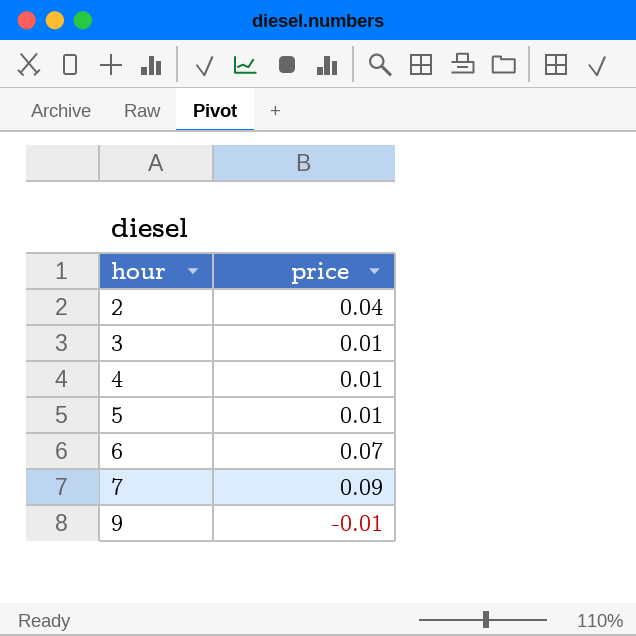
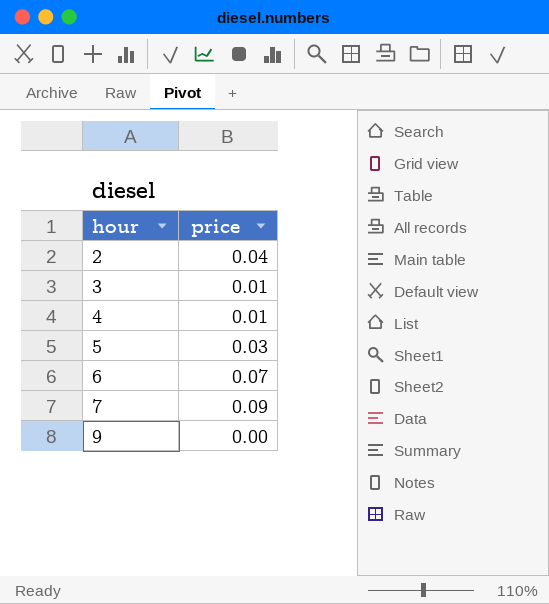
5 | price: 0.01 -> 0.03
9 | price: -0.01 -> 0.00

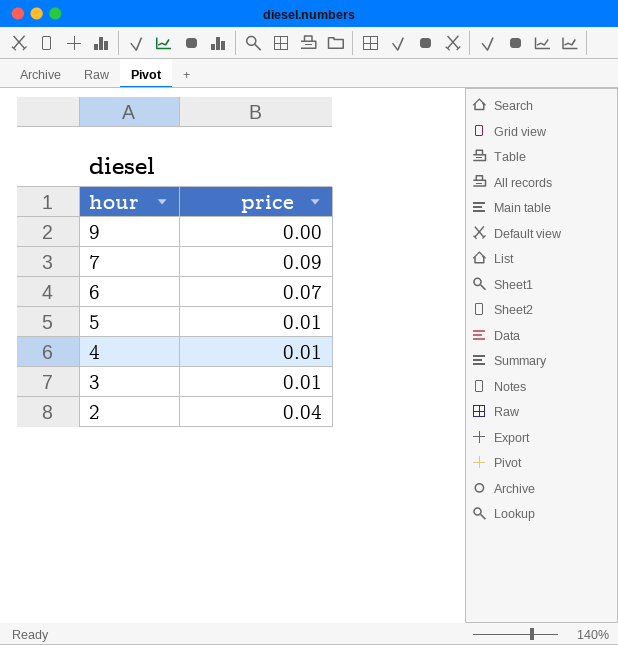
row order: hour ascending -> hour descending
5 | price: 0.03 -> 0.01

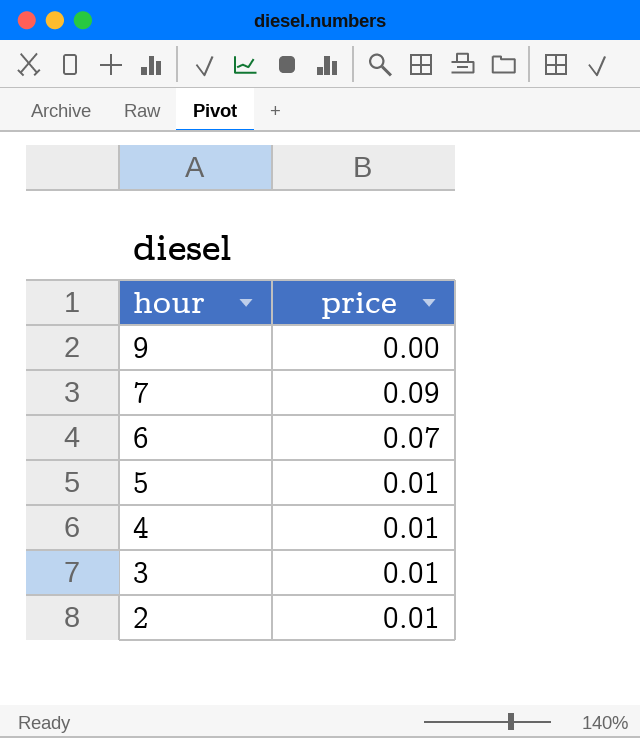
2 | price: 0.04 -> 0.01

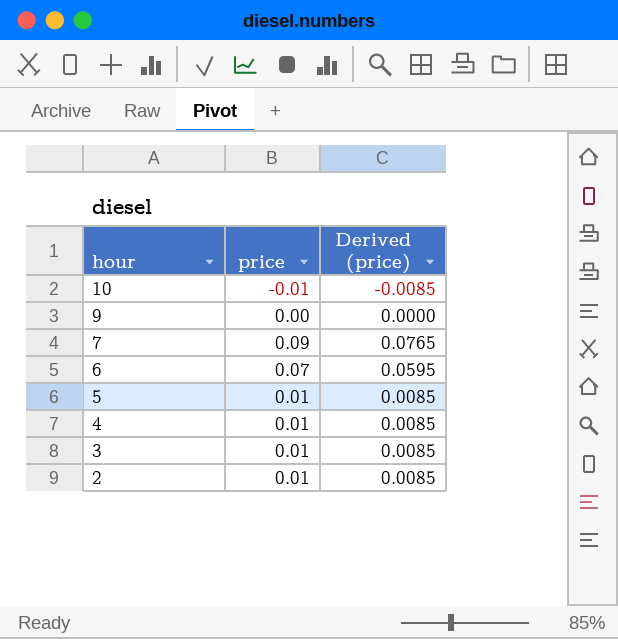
column Derived (price) | formula: none -> [price] * 0.85
row 10: none -> -0.01 | -0.0085

